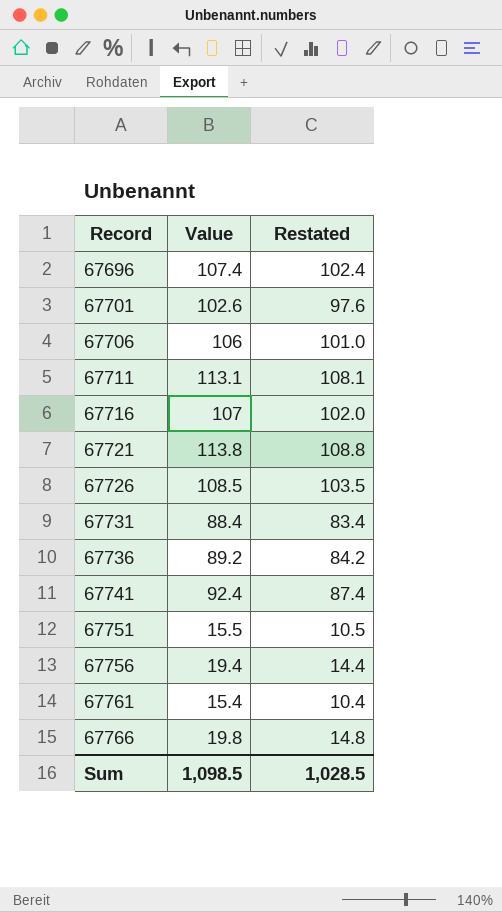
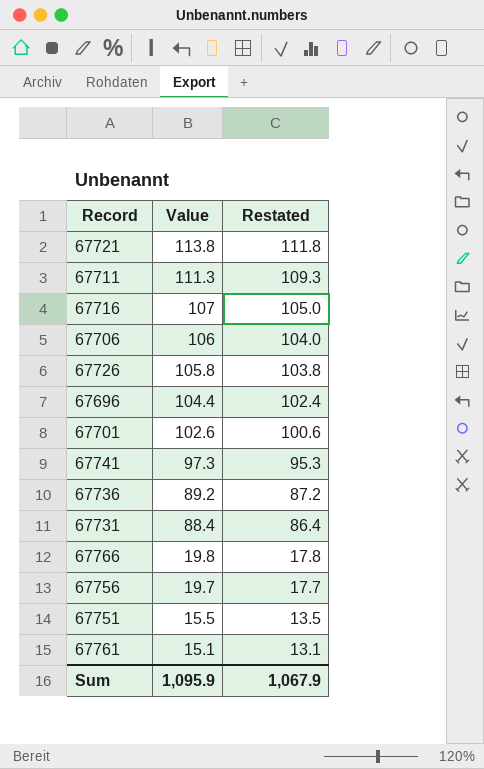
row order: Record ascending -> Value descending
column Restated | formula: [Value] - 5 -> [Value] - 2
67711 | Value: 113.1 -> 111.3
67726 | Value: 108.5 -> 105.8
67696 | Value: 107.4 -> 104.4
67741 | Value: 92.4 -> 97.3
67756 | Value: 19.4 -> 19.7
67761 | Value: 15.4 -> 15.1
Sum | Value: 1,098.5 -> 1,095.9
Sum | Restated: 1,028.5 -> 1,067.9

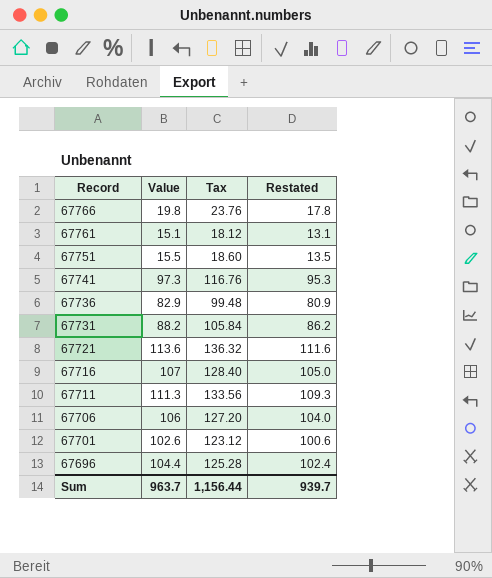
row order: Value descending -> Record descending
column Tax | formula: none -> [Value] * 1.2
row 67726: 105.8 | 103.8 -> none
row 67756: 19.7 | 17.7 -> none
67736 | Value: 89.2 -> 82.9
67736 | Restated: 87.2 -> 80.9
67731 | Value: 88.4 -> 88.2
67731 | Restated: 86.4 -> 86.2
67721 | Value: 113.8 -> 113.6
67721 | Restated: 111.8 -> 111.6
Sum | Value: 1,095.9 -> 963.7
Sum | Restated: 1,067.9 -> 939.7

